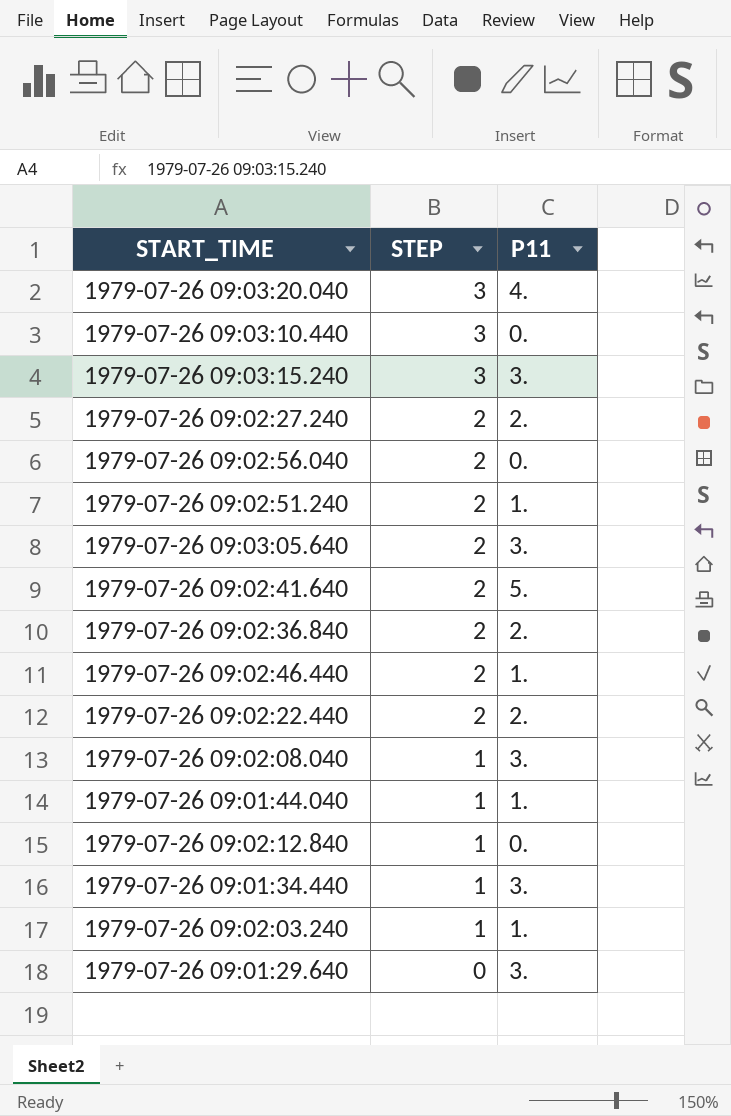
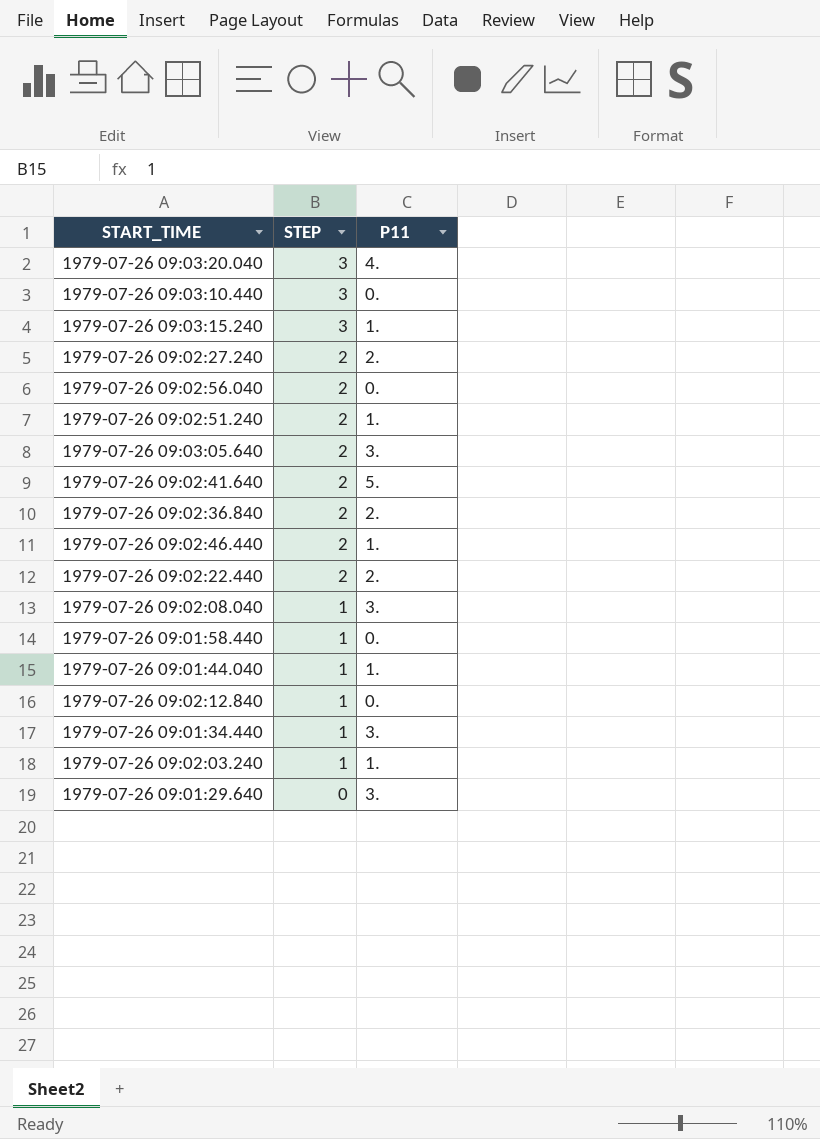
1979-07-26 09:03:15.240 | P11: 3. -> 1.
row 1979-07-26 09:01:58.440: none -> 1 | 0.

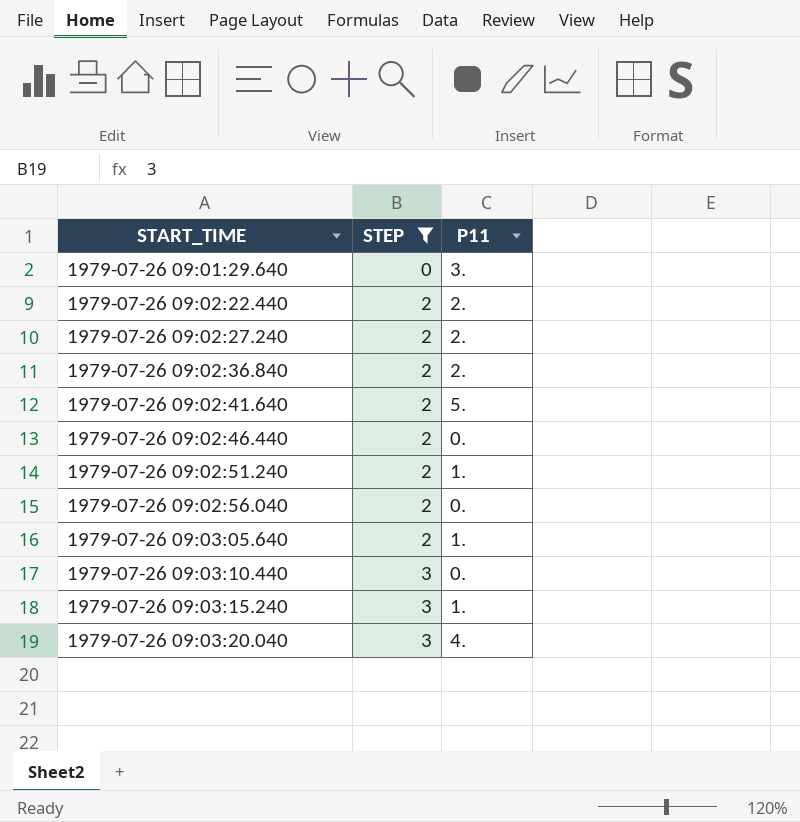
filter: none -> STEP != 1
row order: STEP descending -> START_TIME ascending
1979-07-26 09:02:46.440 | P11: 1. -> 0.
1979-07-26 09:03:05.640 | P11: 3. -> 1.

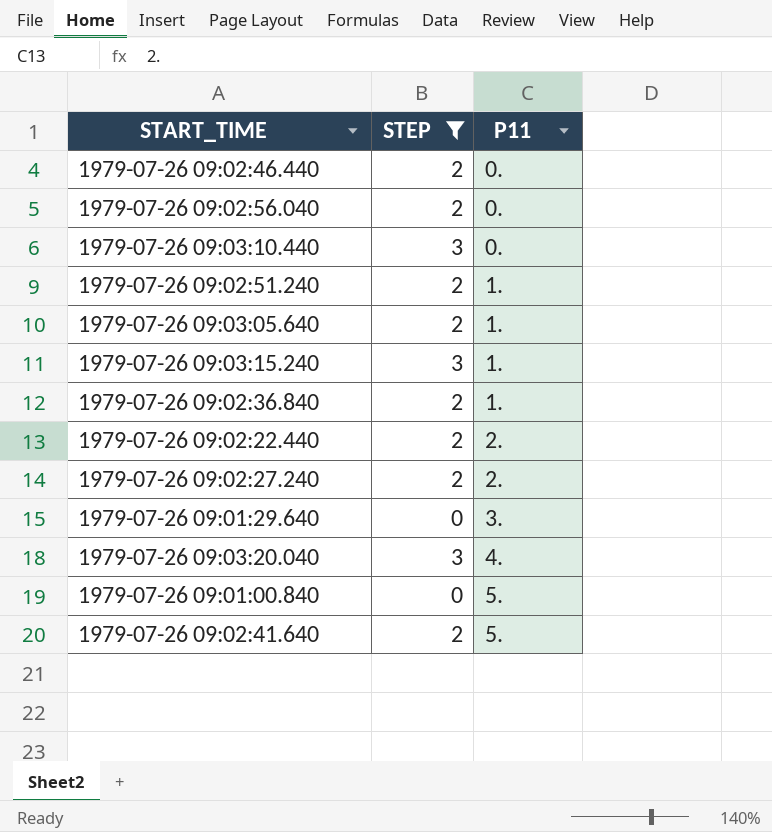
row order: START_TIME ascending -> P11 ascending
1979-07-26 09:02:36.840 | P11: 2. -> 1.
row 1979-07-26 09:01:00.840: none -> 0 | 5.

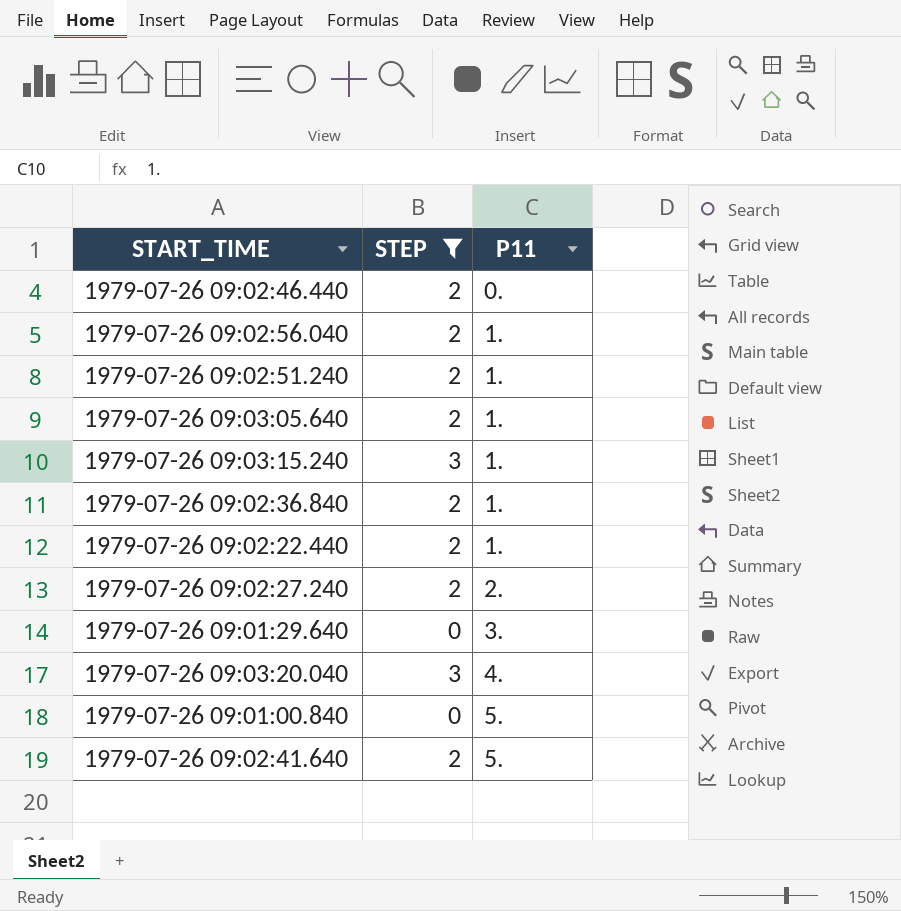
row 1979-07-26 09:03:10.440: 3 | 0. -> none
1979-07-26 09:02:56.040 | P11: 0. -> 1.
1979-07-26 09:02:22.440 | P11: 2. -> 1.

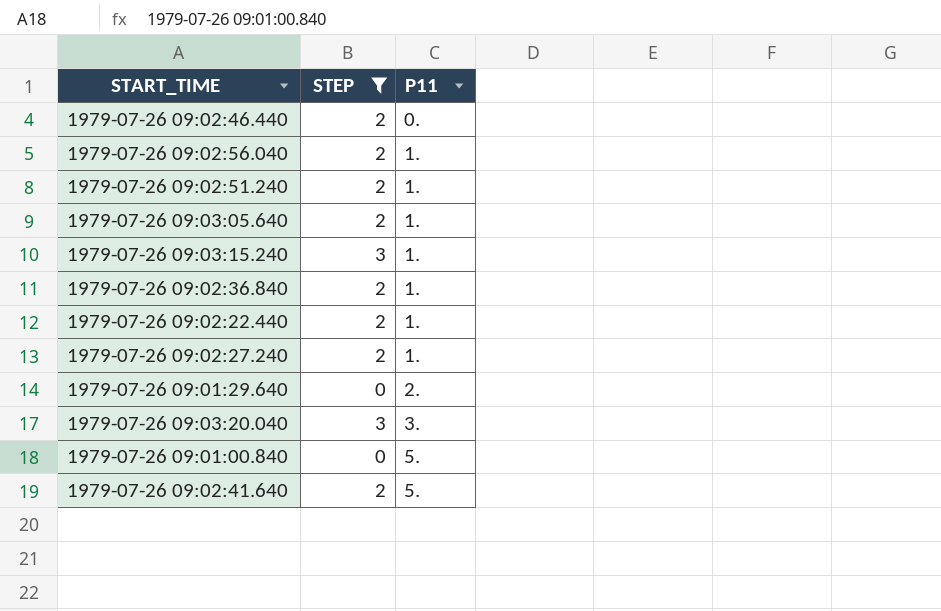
1979-07-26 09:02:27.240 | P11: 2. -> 1.
1979-07-26 09:01:29.640 | P11: 3. -> 2.
1979-07-26 09:03:20.040 | P11: 4. -> 3.

